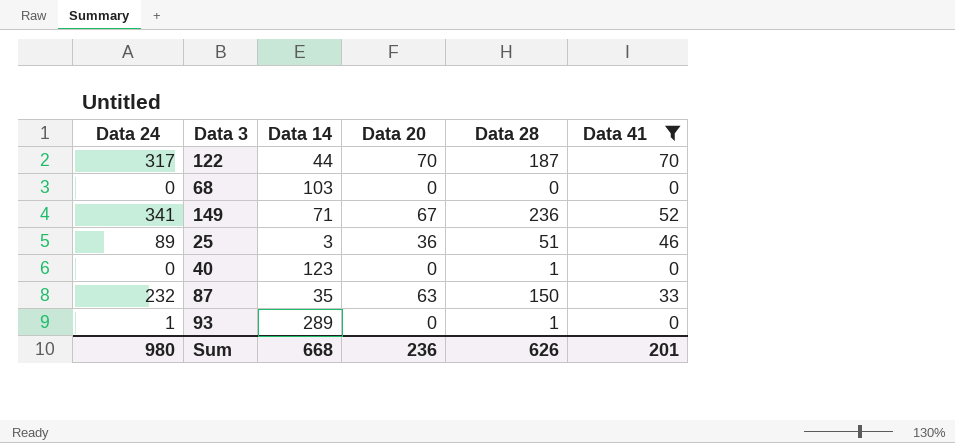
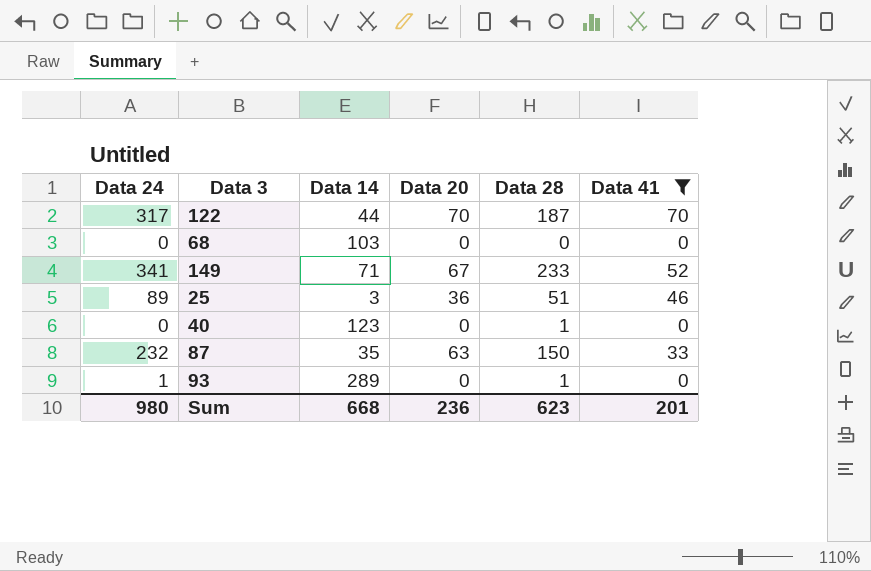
149 | Data 28: 236 -> 233
Sum | Data 28: 626 -> 623

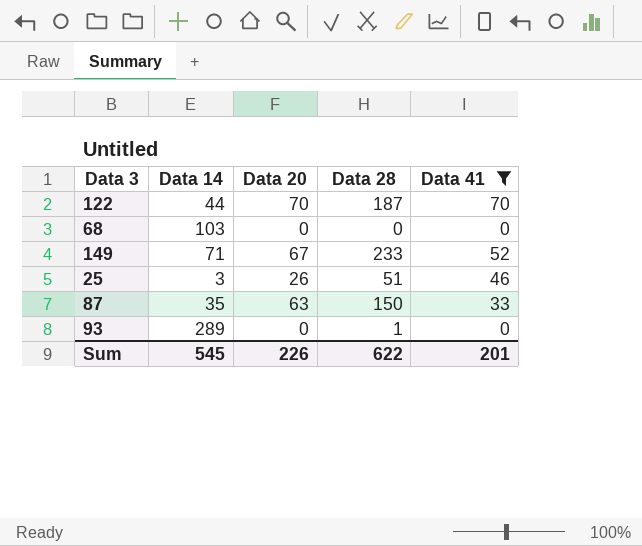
column Data 24 | position: 1 -> none
row 40: 0 | 123 | 0 | 1 | 0 -> none
25 | Data 20: 36 -> 26
Sum | Data 14: 668 -> 545
Sum | Data 20: 236 -> 226
Sum | Data 28: 623 -> 622

